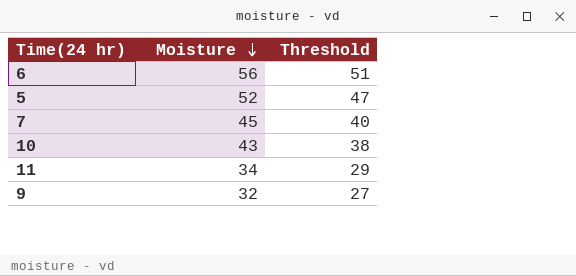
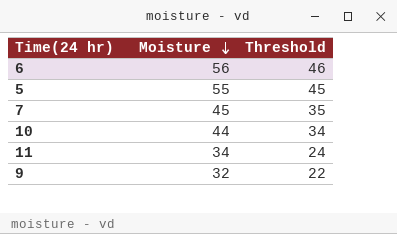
column Threshold | formula: [Moisture] - 5 -> [Moisture] - 10
5 | Moisture: 52 -> 55
10 | Moisture: 43 -> 44

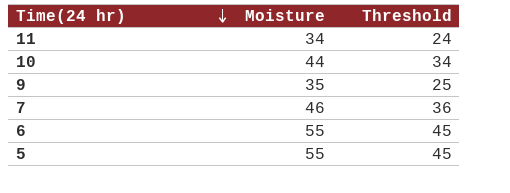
row order: Moisture descending -> Time(24 hr) descending
9 | Moisture: 32 -> 35
9 | Threshold: 22 -> 25
7 | Moisture: 45 -> 46
7 | Threshold: 35 -> 36
6 | Moisture: 56 -> 55
6 | Threshold: 46 -> 45

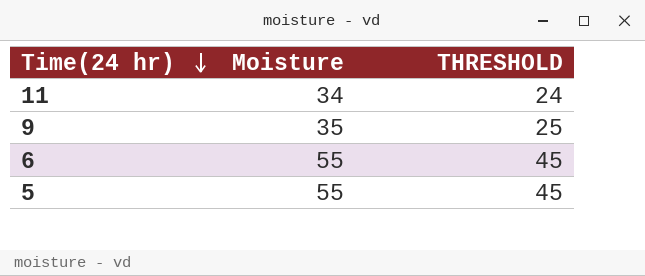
column name: Threshold -> THRESHOLD
row 10: 44 | 34 -> none
row 7: 46 | 36 -> none

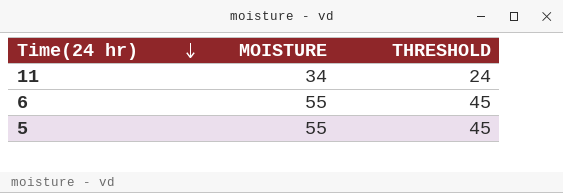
column name: Moisture -> MOISTURE
row 9: 35 | 25 -> none

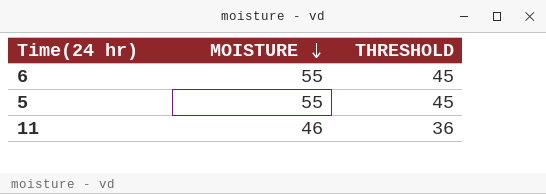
row order: Time(24 hr) descending -> MOISTURE descending
11 | MOISTURE: 34 -> 46
11 | THRESHOLD: 24 -> 36

